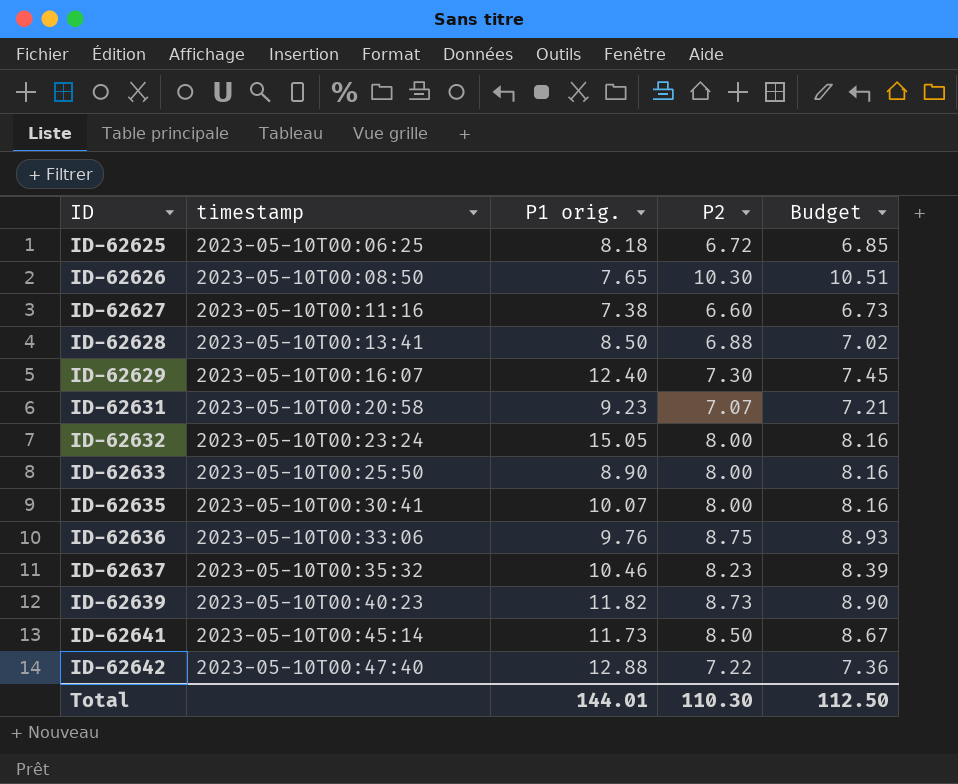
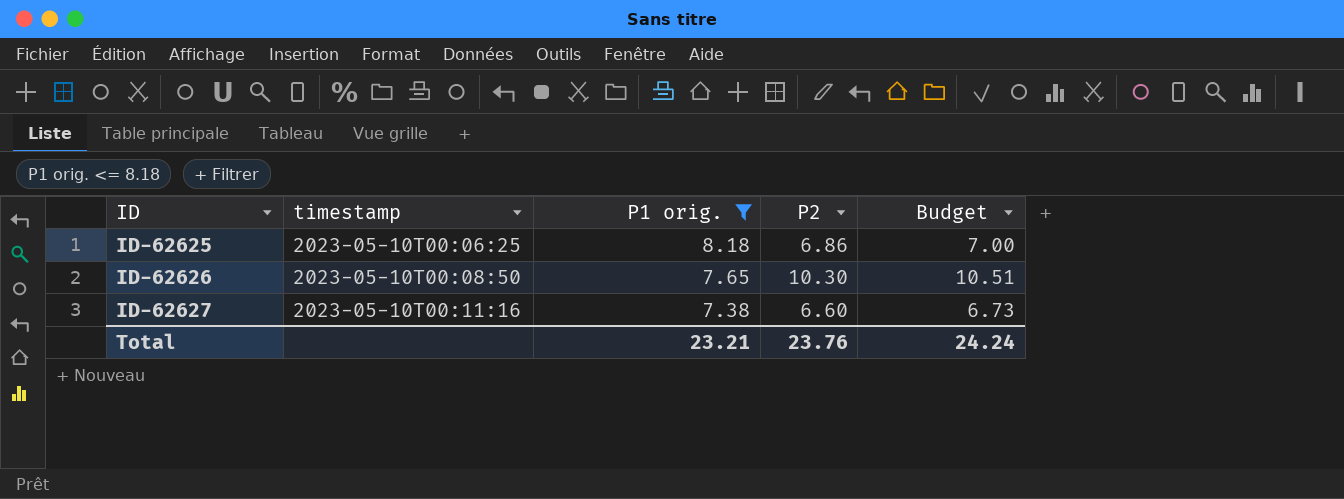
filter: none -> P1 orig. <= 8.18
ID-62625 | P2: 6.72 -> 6.86
ID-62625 | Budget: 6.85 -> 7.00
Total | P1 orig.: 144.01 -> 23.21
Total | P2: 110.30 -> 23.76
Total | Budget: 112.50 -> 24.24

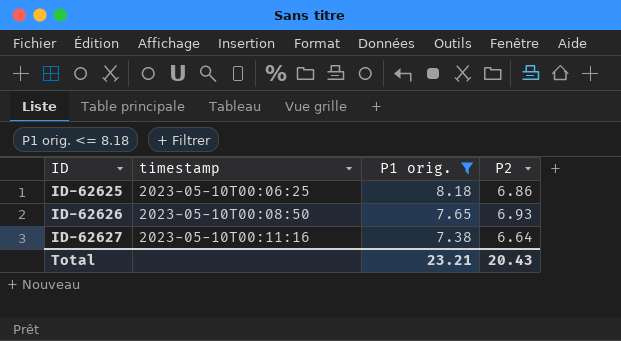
column Budget | formula: [P2] * 1.02 -> none
ID-62626 | P2: 10.30 -> 6.93
ID-62627 | P2: 6.60 -> 6.64
Total | P2: 23.76 -> 20.43

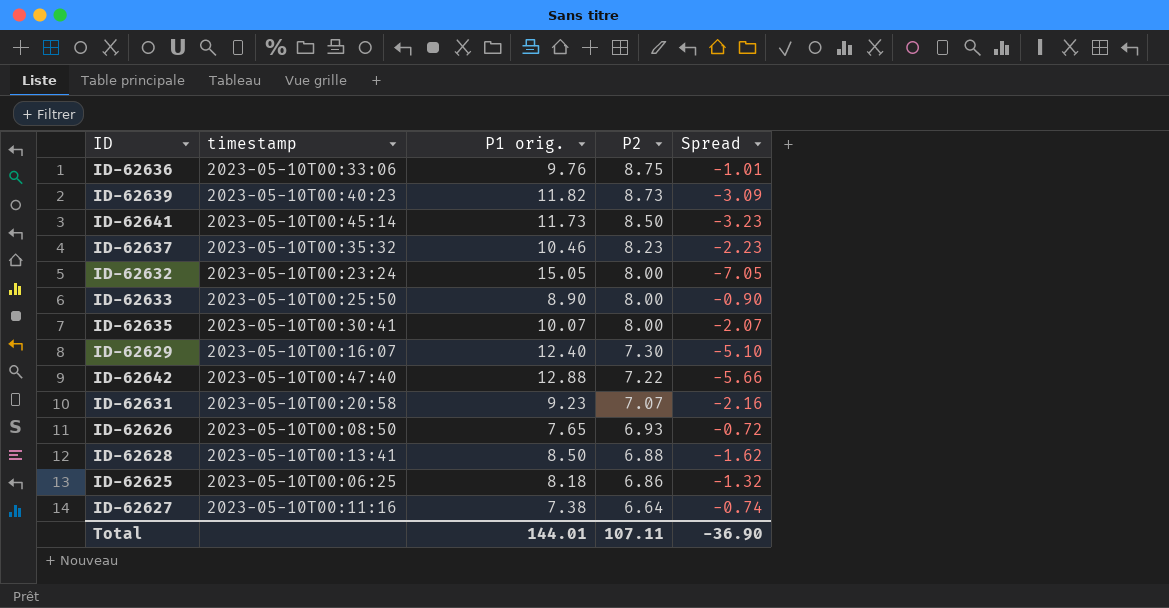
filter: P1 orig. <= 8.18 -> none
row order: ID ascending -> P2 descending
column Spread | formula: none -> [P2] - [P1 orig.]
Total | P1 orig.: 23.21 -> 144.01
Total | P2: 20.43 -> 107.11

